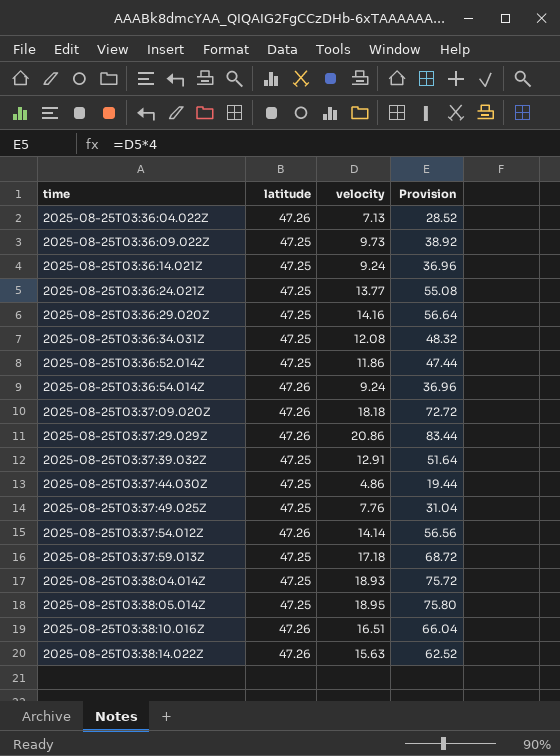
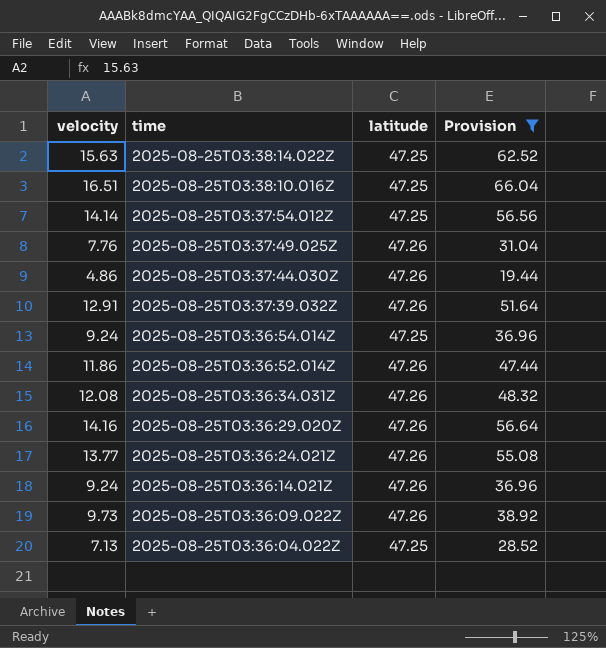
filter: none -> Provision <= 66.04
row order: time ascending -> time descending
column velocity | position: 3 -> 1
2025-08-25T03:38:14.022Z | latitude: 47.26 -> 47.25
2025-08-25T03:38:10.016Z | latitude: 47.26 -> 47.25
2025-08-25T03:37:54.012Z | latitude: 47.26 -> 47.25
2025-08-25T03:37:49.025Z | latitude: 47.25 -> 47.26
2025-08-25T03:37:44.030Z | latitude: 47.25 -> 47.26
2025-08-25T03:37:39.032Z | latitude: 47.25 -> 47.26
2025-08-25T03:36:54.014Z | latitude: 47.26 -> 47.25
2025-08-25T03:36:52.014Z | latitude: 47.25 -> 47.26
2025-08-25T03:36:34.031Z | latitude: 47.25 -> 47.26
2025-08-25T03:36:29.020Z | latitude: 47.25 -> 47.26
2025-08-25T03:36:24.021Z | latitude: 47.25 -> 47.26
2025-08-25T03:36:14.021Z | latitude: 47.25 -> 47.26
2025-08-25T03:36:09.022Z | latitude: 47.25 -> 47.26
2025-08-25T03:36:04.022Z | latitude: 47.26 -> 47.25

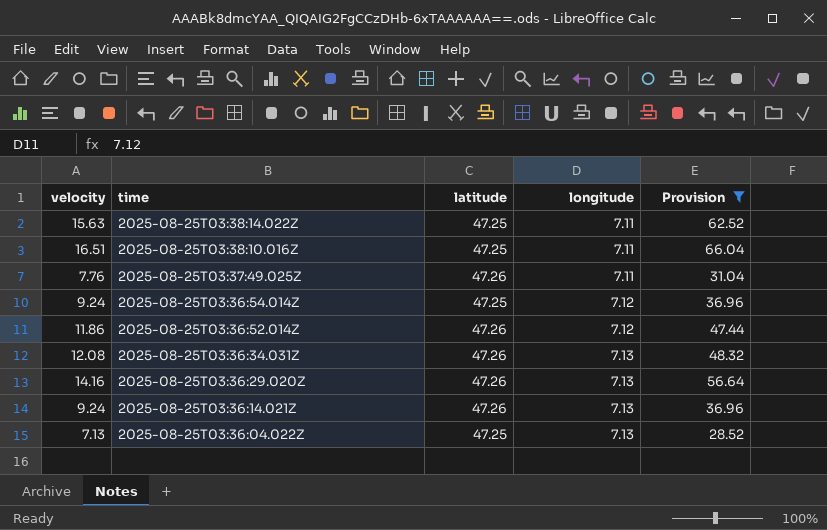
column longitude | position: none -> 4
row 2025-08-25T03:37:54.012Z: 14.14 | 47.25 | 56.56 -> none
row 2025-08-25T03:37:44.030Z: 4.86 | 47.26 | 19.44 -> none
row 2025-08-25T03:37:39.032Z: 12.91 | 47.26 | 51.64 -> none
row 2025-08-25T03:36:24.021Z: 13.77 | 47.26 | 55.08 -> none
row 2025-08-25T03:36:09.022Z: 9.73 | 47.26 | 38.92 -> none

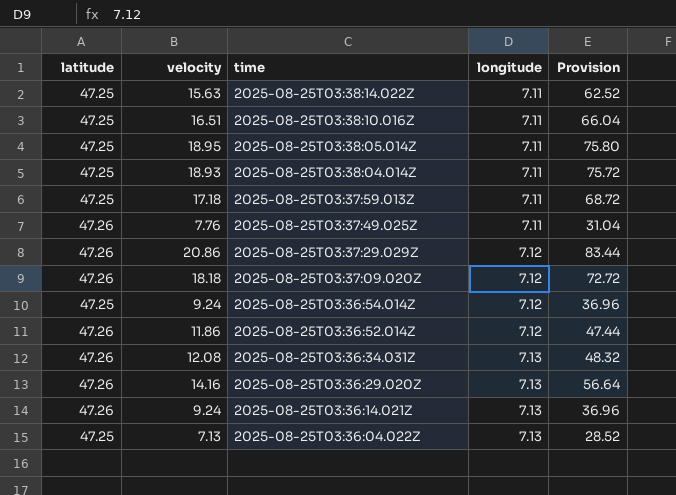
filter: Provision <= 66.04 -> none
column latitude | position: 3 -> 1

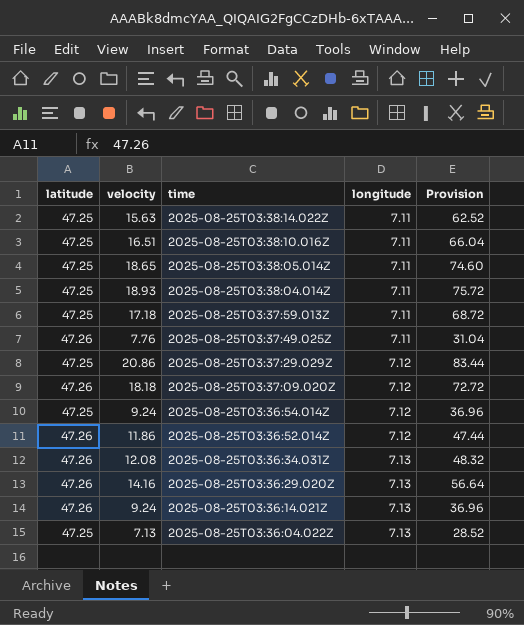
2025-08-25T03:38:05.014Z | velocity: 18.95 -> 18.65
2025-08-25T03:38:05.014Z | Provision: 75.80 -> 74.60
2025-08-25T03:37:29.029Z | latitude: 47.26 -> 47.25

